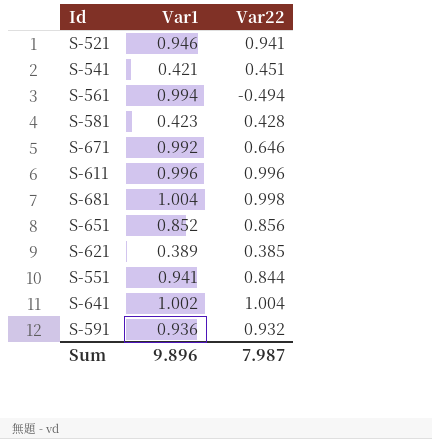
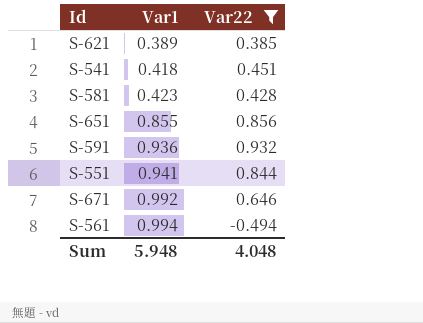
filter: none -> Var22 <= 0.932
row order: none -> Var1 ascending
S-541 | Var1: 0.421 -> 0.418
S-651 | Var1: 0.852 -> 0.855
Sum | Var1: 9.896 -> 5.948
Sum | Var22: 7.987 -> 4.048

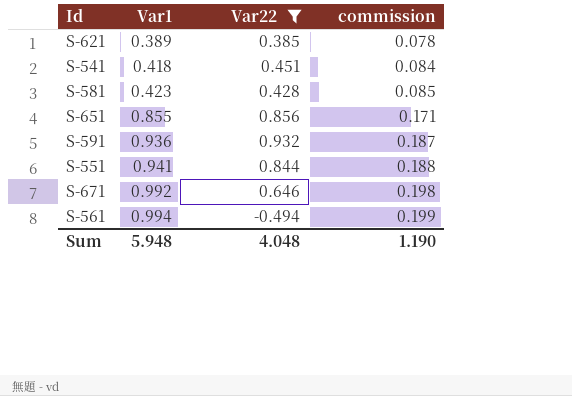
column commission | formula: none -> [Var1] * 0.2

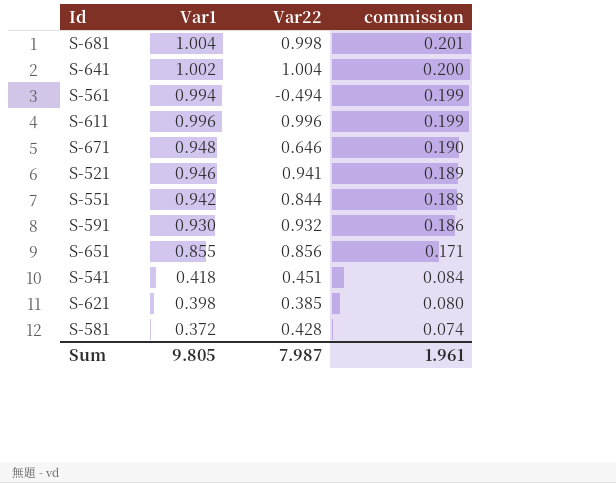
filter: Var22 <= 0.932 -> none
row order: Var1 ascending -> commission descending
S-671 | Var1: 0.992 -> 0.948
S-671 | commission: 0.198 -> 0.190
S-551 | Var1: 0.941 -> 0.942
S-591 | Var1: 0.936 -> 0.930
S-591 | commission: 0.187 -> 0.186
S-621 | Var1: 0.389 -> 0.398
S-621 | commission: 0.078 -> 0.080
S-581 | Var1: 0.423 -> 0.372
S-581 | commission: 0.085 -> 0.074
Sum | Var1: 5.948 -> 9.805
Sum | Var22: 4.048 -> 7.987
Sum | commission: 1.190 -> 1.961

